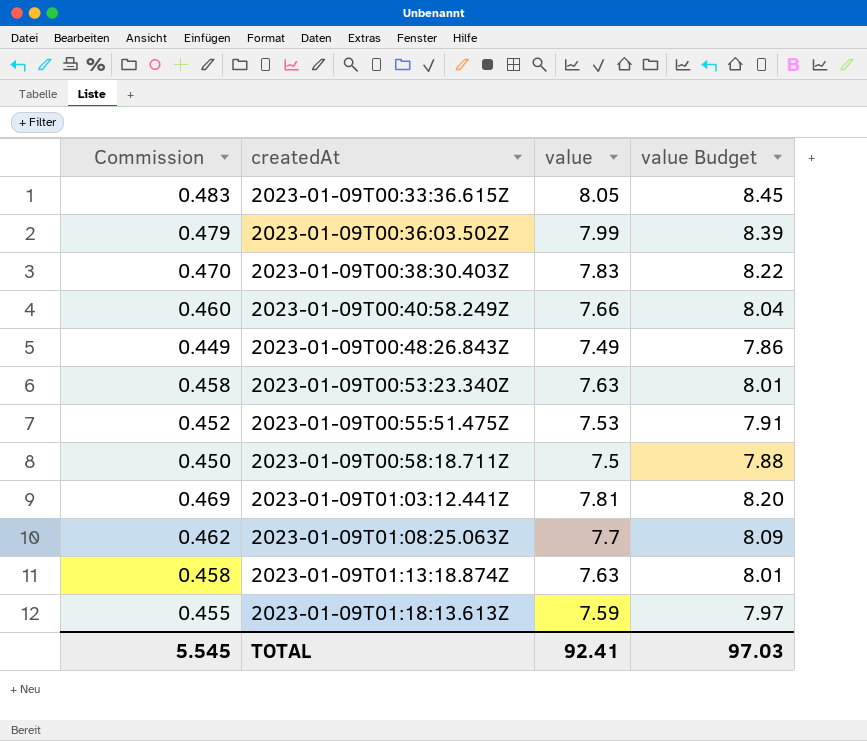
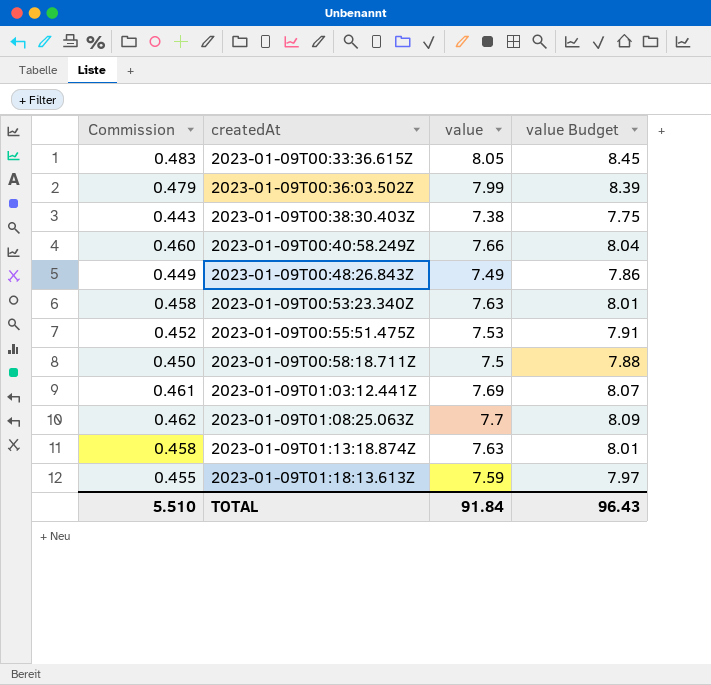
2023-01-09T00:38:30.403Z | Commission: 0.470 -> 0.443
2023-01-09T00:38:30.403Z | value: 7.83 -> 7.38
2023-01-09T00:38:30.403Z | value Budget: 8.22 -> 7.75
2023-01-09T01:03:12.441Z | Commission: 0.469 -> 0.461
2023-01-09T01:03:12.441Z | value: 7.81 -> 7.69
2023-01-09T01:03:12.441Z | value Budget: 8.20 -> 8.07
TOTAL | Commission: 5.545 -> 5.510
TOTAL | value: 92.41 -> 91.84
TOTAL | value Budget: 97.03 -> 96.43

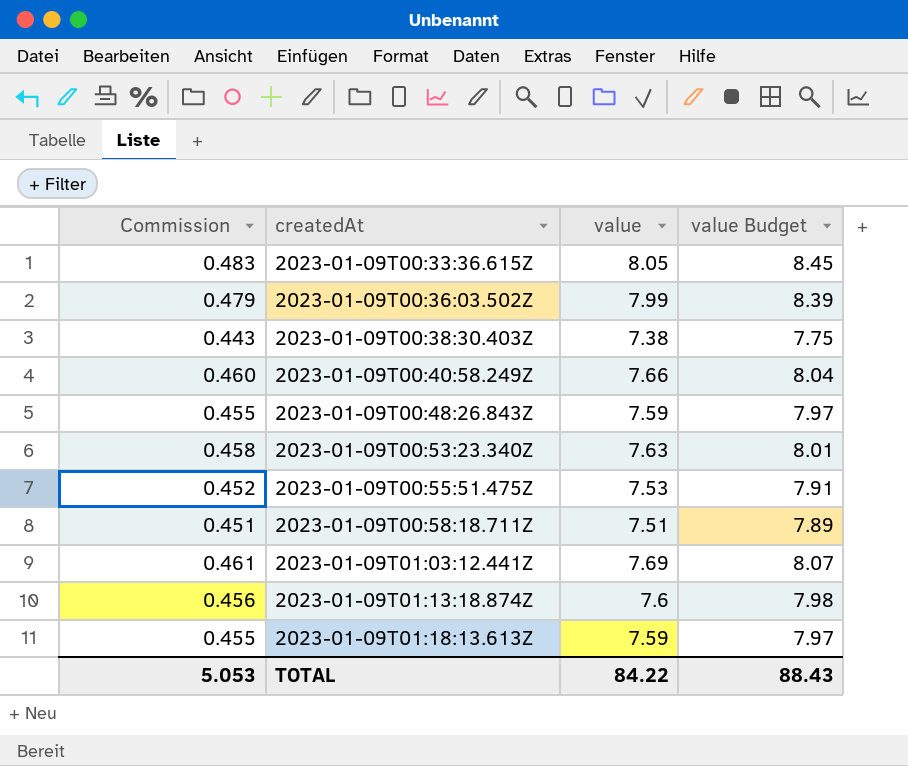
row 2023-01-09T01:08:25.063Z: 0.462 | 7.7 | 8.09 -> none
2023-01-09T00:48:26.843Z | Commission: 0.449 -> 0.455
2023-01-09T00:48:26.843Z | value: 7.49 -> 7.59
2023-01-09T00:48:26.843Z | value Budget: 7.86 -> 7.97
2023-01-09T00:58:18.711Z | Commission: 0.450 -> 0.451
2023-01-09T00:58:18.711Z | value: 7.5 -> 7.51
2023-01-09T00:58:18.711Z | value Budget: 7.88 -> 7.89
2023-01-09T01:13:18.874Z | Commission: 0.458 -> 0.456
2023-01-09T01:13:18.874Z | value: 7.63 -> 7.6
2023-01-09T01:13:18.874Z | value Budget: 8.01 -> 7.98
TOTAL | Commission: 5.510 -> 5.053
TOTAL | value: 91.84 -> 84.22
TOTAL | value Budget: 96.43 -> 88.43

